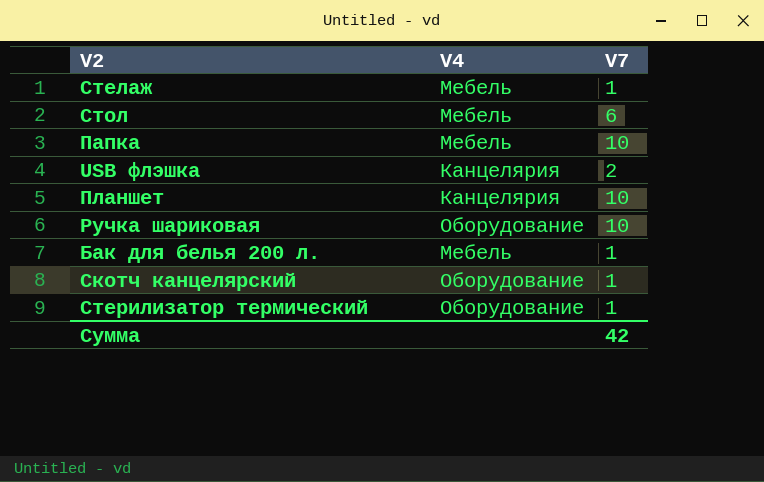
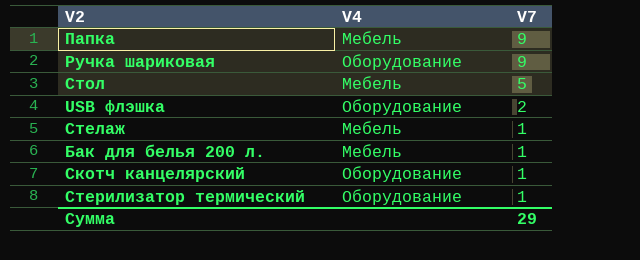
row order: none -> V7 descending
row Планшет: Канцелярия | 10 -> none
Папка | V7: 10 -> 9
Ручка шариковая | V7: 10 -> 9
Стол | V7: 6 -> 5
USB флэшка | V4: Канцелярия -> Оборудование
Сумма | V7: 42 -> 29

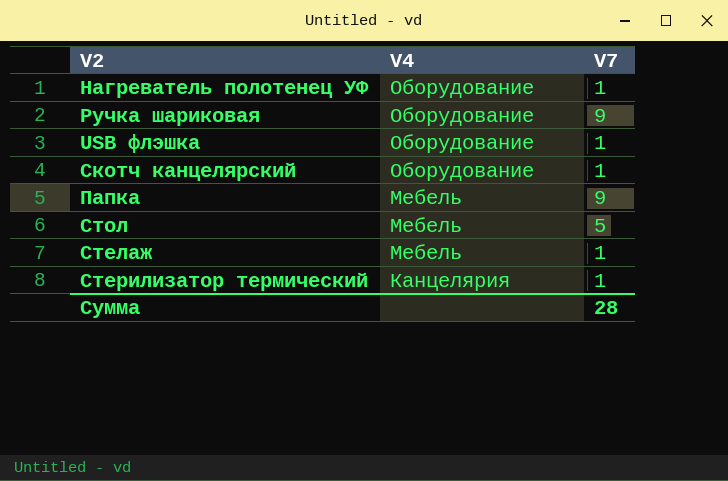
row order: V7 descending -> V4 descending
row Бак для белья 200 л.: Мебель | 1 -> none
row Нагреватель полотенец УФ: none -> Оборудование | 1
USB флэшка | V7: 2 -> 1
Стерилизатор термический | V4: Оборудование -> Канцелярия
Сумма | V7: 29 -> 28

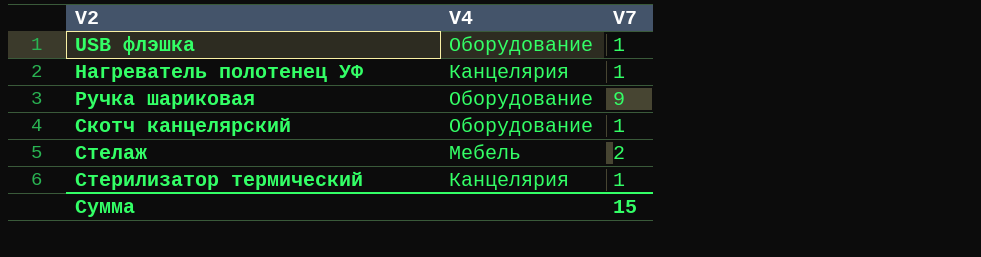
row order: V4 descending -> V2 ascending
row Папка: Мебель | 9 -> none
row Стол: Мебель | 5 -> none
Нагреватель полотенец УФ | V4: Оборудование -> Канцелярия
Стелаж | V7: 1 -> 2
Сумма | V7: 28 -> 15

